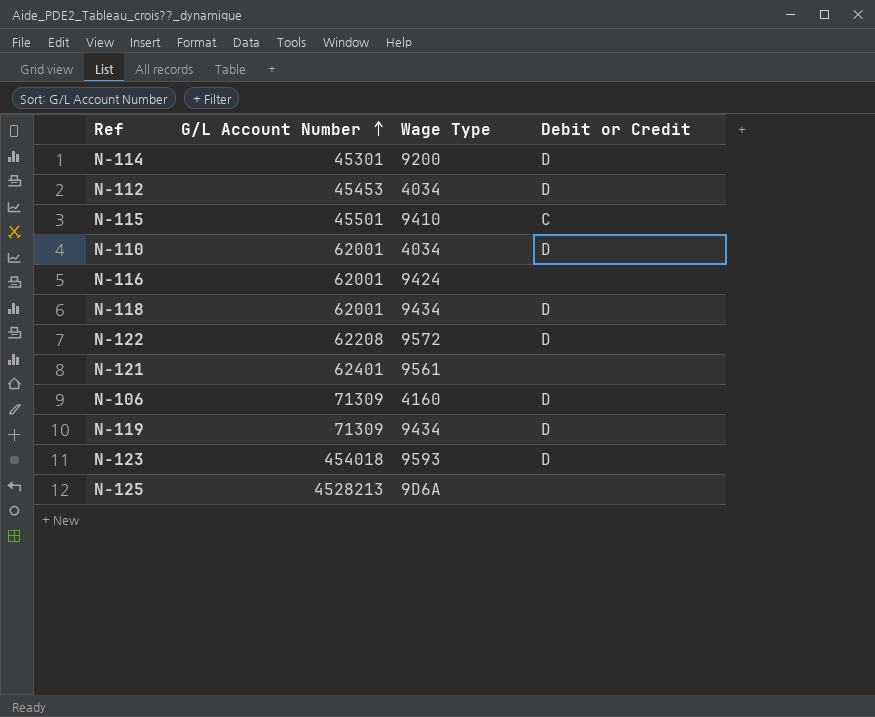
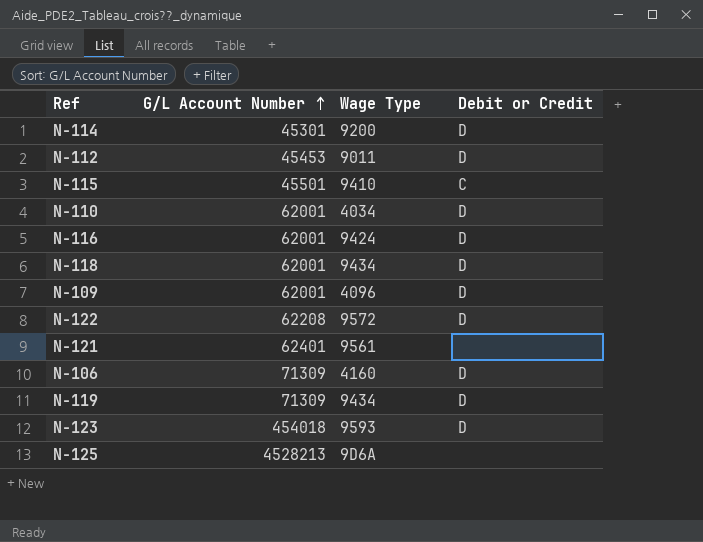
N-112 | Wage Type: 4034 -> 9011
N-116 | Debit or Credit: none -> D
row N-109: none -> 62001 | 4096 | D

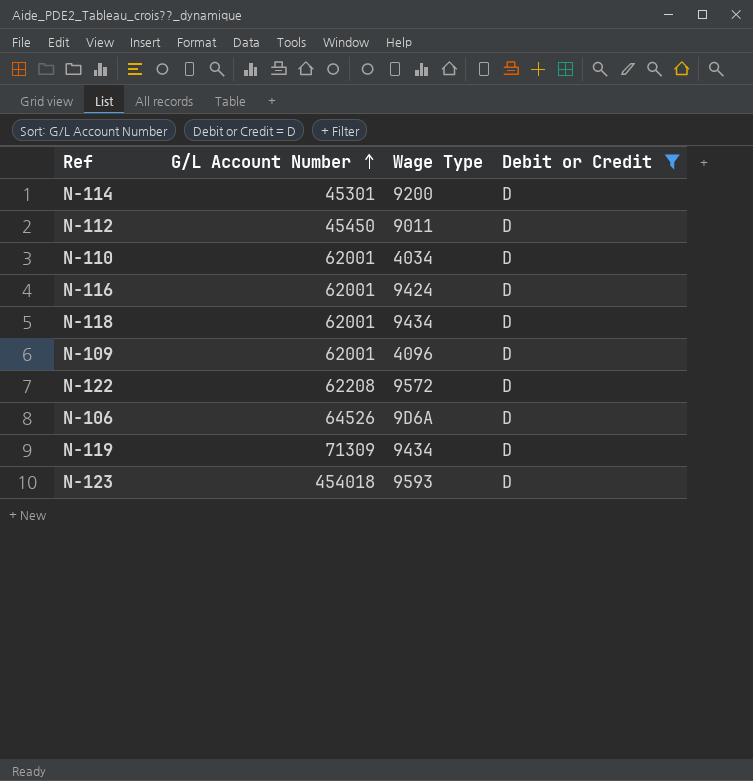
filter: none -> Debit or Credit = D
N-112 | G/L Account Number: 45453 -> 45450
N-106 | G/L Account Number: 71309 -> 64526
N-106 | Wage Type: 4160 -> 9D6A

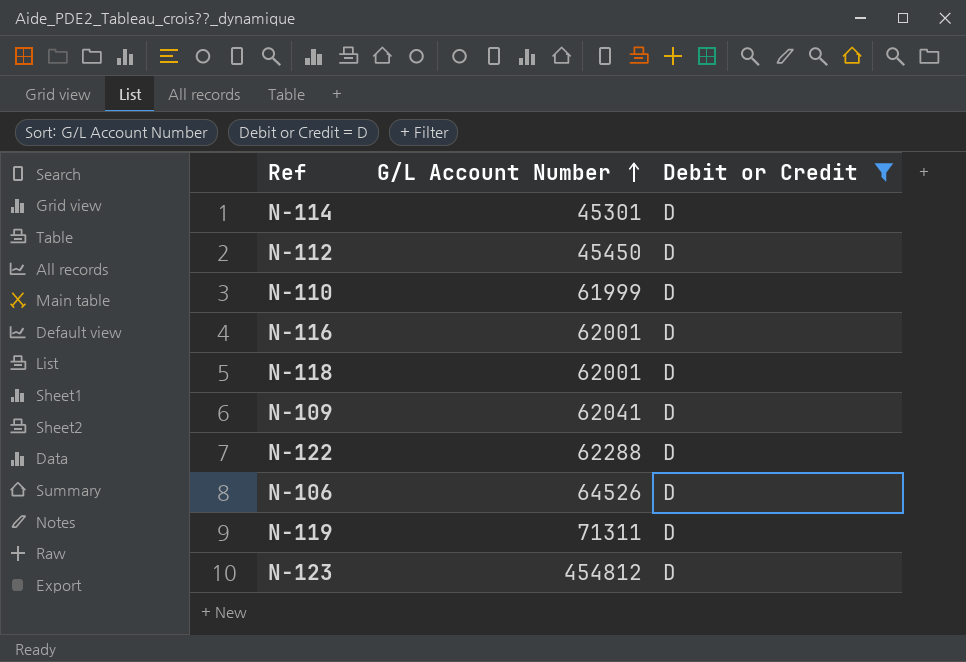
column Wage Type | position: 3 -> none
N-110 | G/L Account Number: 62001 -> 61999
N-109 | G/L Account Number: 62001 -> 62041
N-122 | G/L Account Number: 62208 -> 62288
N-119 | G/L Account Number: 71309 -> 71311
N-123 | G/L Account Number: 454018 -> 454812

